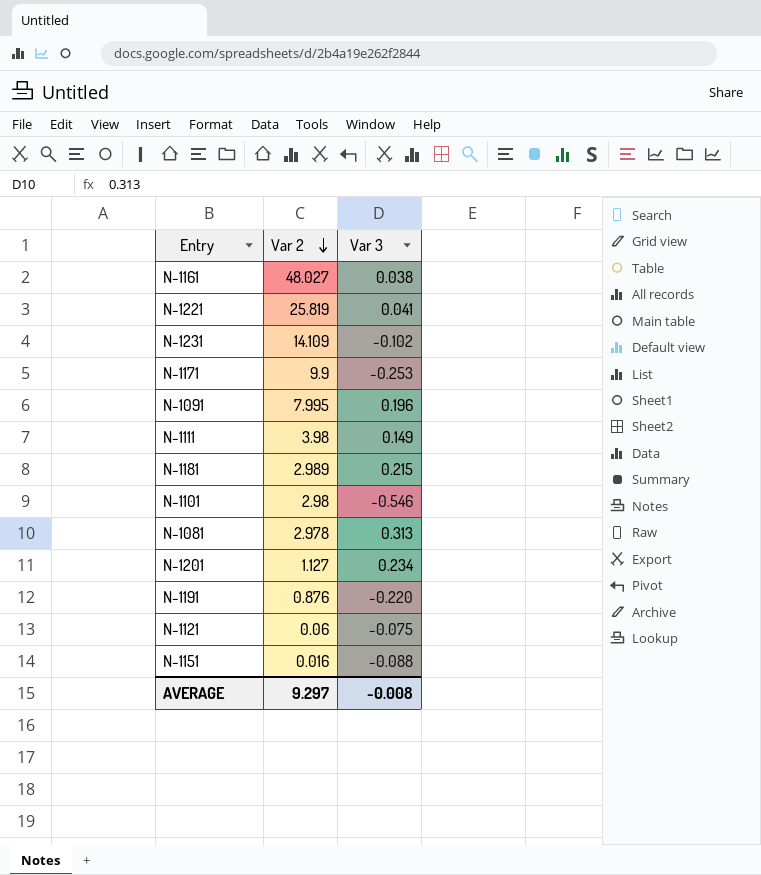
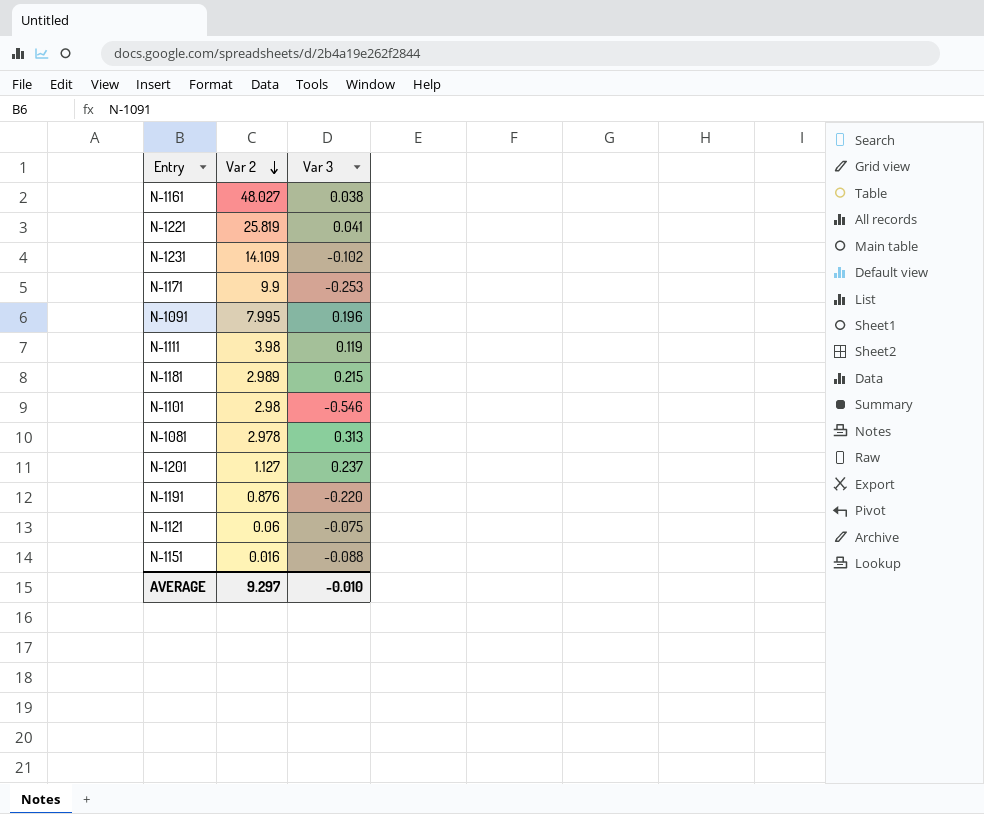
N-1111 | Var 3: 0.149 -> 0.119
N-1201 | Var 3: 0.234 -> 0.237
AVERAGE | Var 3: -0.008 -> -0.010

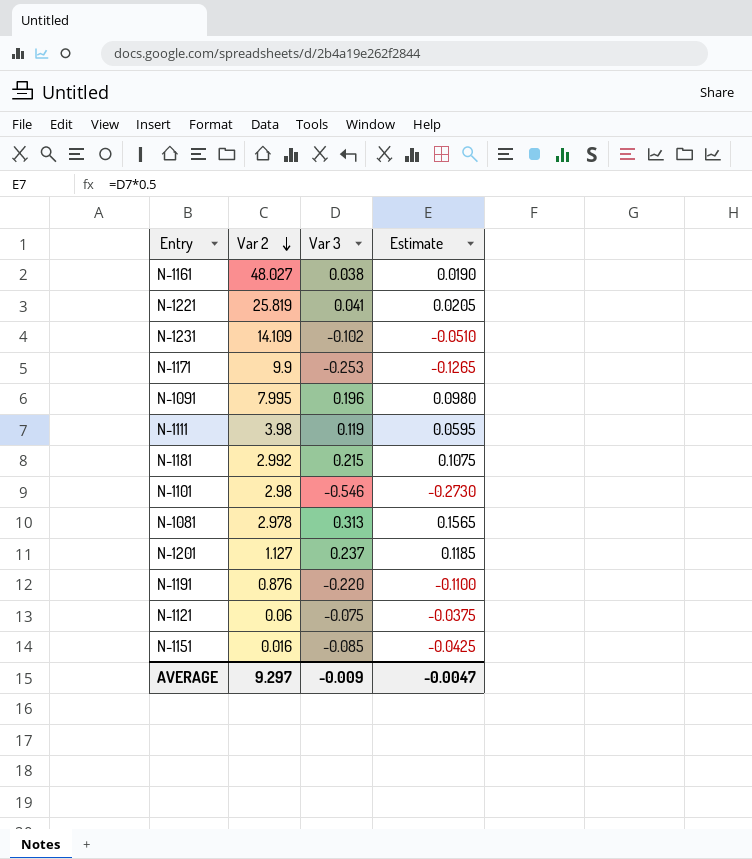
column Estimate | formula: none -> [Var 3] * 0.5
N-1181 | Var 2: 2.989 -> 2.992
N-1151 | Var 3: -0.088 -> -0.085
AVERAGE | Var 3: -0.010 -> -0.009

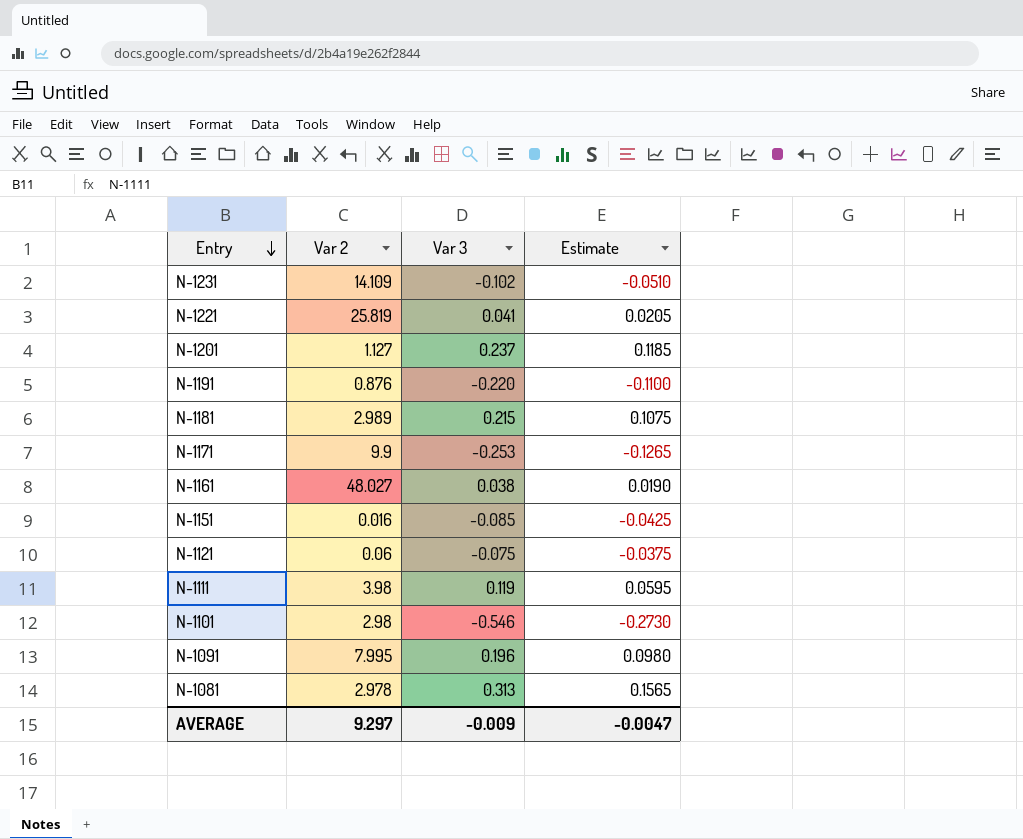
row order: Var 2 descending -> Entry descending
N-1181 | Var 2: 2.992 -> 2.989

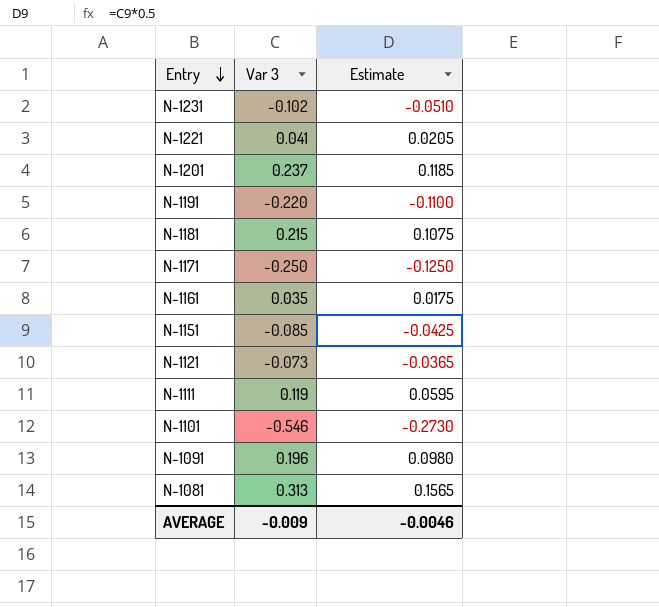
column Var 2 | position: 2 -> none
N-1171 | Var 3: -0.253 -> -0.250
N-1171 | Estimate: -0.1265 -> -0.1250
N-1161 | Var 3: 0.038 -> 0.035
N-1161 | Estimate: 0.0190 -> 0.0175
N-1121 | Var 3: -0.075 -> -0.073
N-1121 | Estimate: -0.0375 -> -0.0365
AVERAGE | Estimate: -0.0047 -> -0.0046

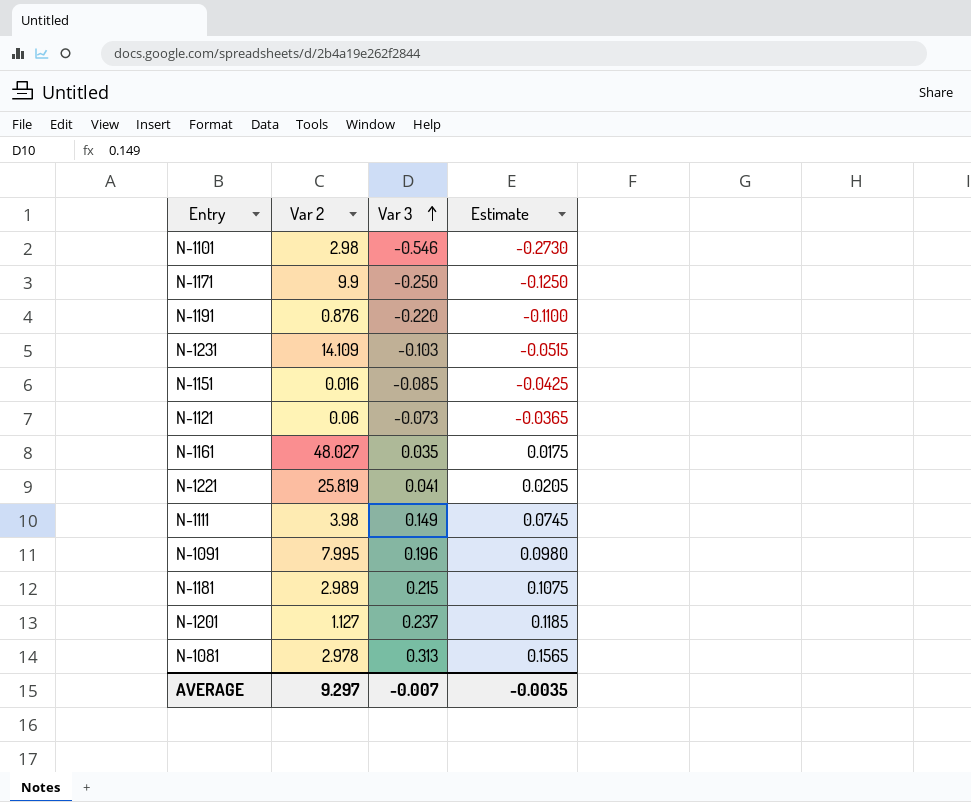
row order: Entry descending -> Var 3 ascending
column Var 2 | position: none -> 2
N-1231 | Var 3: -0.102 -> -0.103
N-1231 | Estimate: -0.0510 -> -0.0515
N-1111 | Var 3: 0.119 -> 0.149
N-1111 | Estimate: 0.0595 -> 0.0745
AVERAGE | Var 3: -0.009 -> -0.007
AVERAGE | Estimate: -0.0046 -> -0.0035

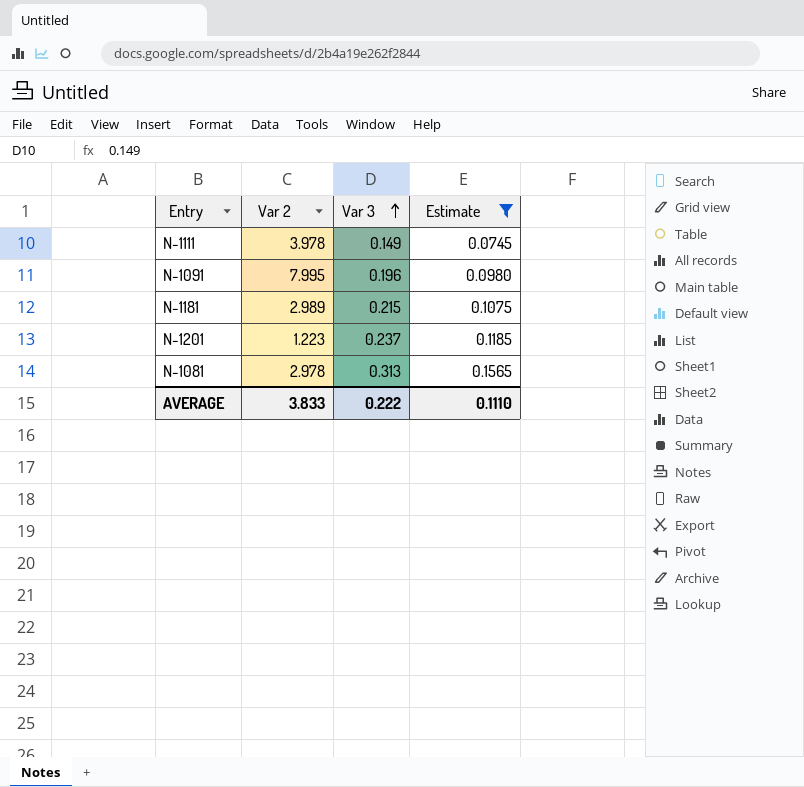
filter: none -> Estimate >= 0.0745
N-1111 | Var 2: 3.98 -> 3.978
N-1201 | Var 2: 1.127 -> 1.223
AVERAGE | Var 2: 9.297 -> 3.833
AVERAGE | Var 3: -0.007 -> 0.222
AVERAGE | Estimate: -0.0035 -> 0.1110

